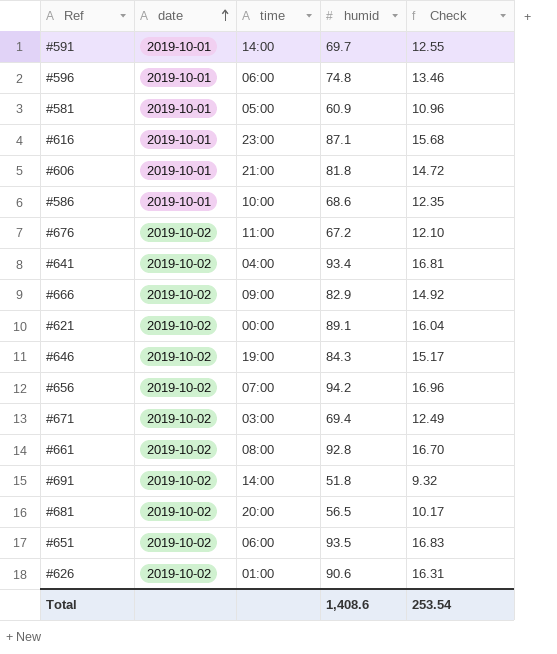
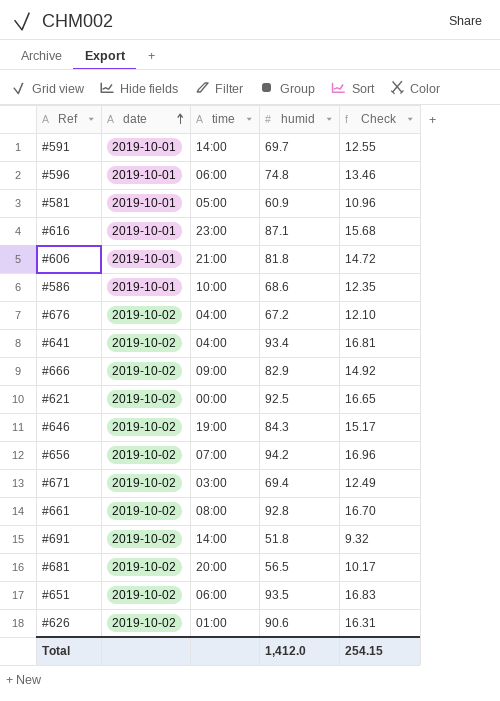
#676 | time: 11:00 -> 04:00
#621 | humid: 89.1 -> 92.5
#621 | Check: 16.04 -> 16.65
Total | humid: 1,408.6 -> 1,412.0
Total | Check: 253.54 -> 254.15

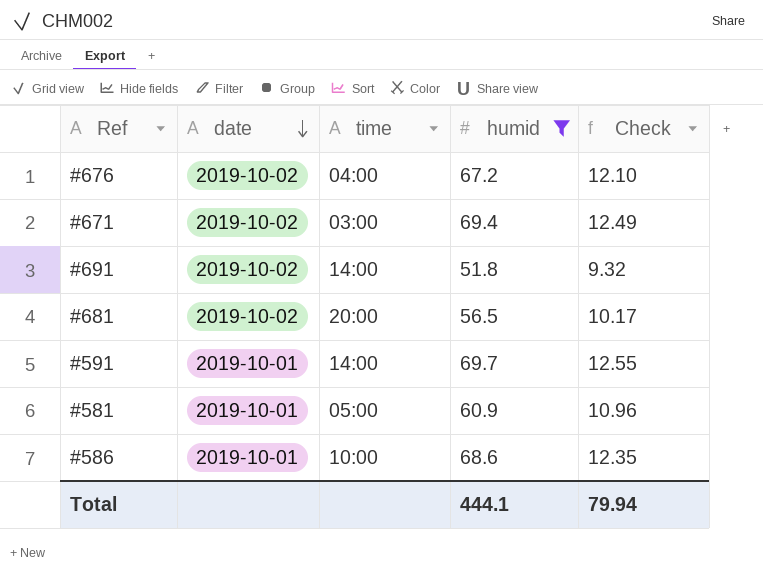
filter: none -> humid <= 69.7
row order: date ascending -> date descending
Total | humid: 1,412.0 -> 444.1
Total | Check: 254.15 -> 79.94

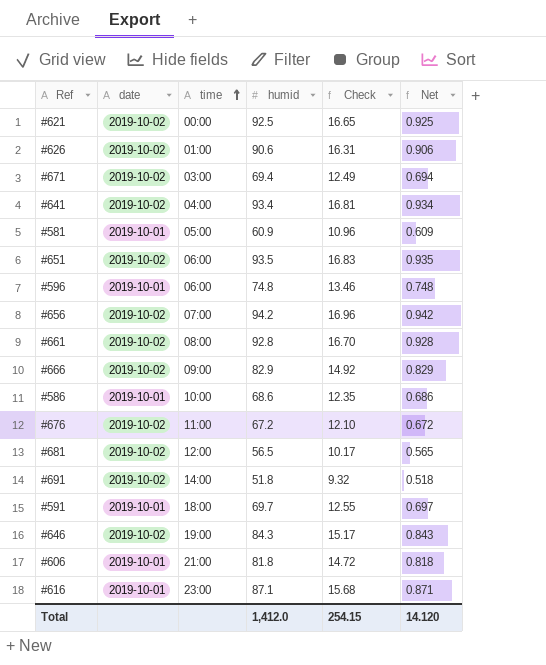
filter: humid <= 69.7 -> none
row order: date descending -> time ascending
column Net | formula: none -> [humid] * 0.01
#676 | time: 04:00 -> 11:00
#681 | time: 20:00 -> 12:00
#591 | time: 14:00 -> 18:00
Total | humid: 444.1 -> 1,412.0
Total | Check: 79.94 -> 254.15

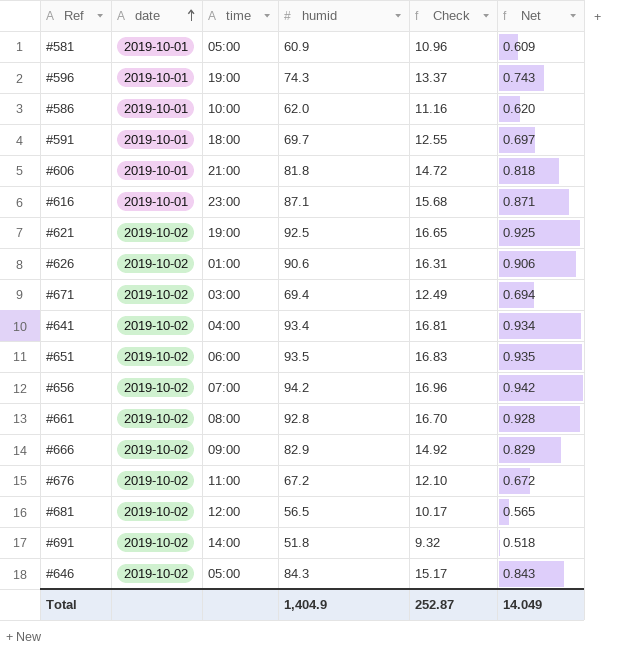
row order: time ascending -> date ascending
#596 | time: 06:00 -> 19:00
#596 | humid: 74.8 -> 74.3
#596 | Check: 13.46 -> 13.37
#596 | Net: 0.748 -> 0.743
#586 | humid: 68.6 -> 62.0
#586 | Check: 12.35 -> 11.16
#586 | Net: 0.686 -> 0.620
#621 | time: 00:00 -> 19:00
#646 | time: 19:00 -> 05:00
Total | humid: 1,412.0 -> 1,404.9
Total | Check: 254.15 -> 252.87
Total | Net: 14.120 -> 14.049

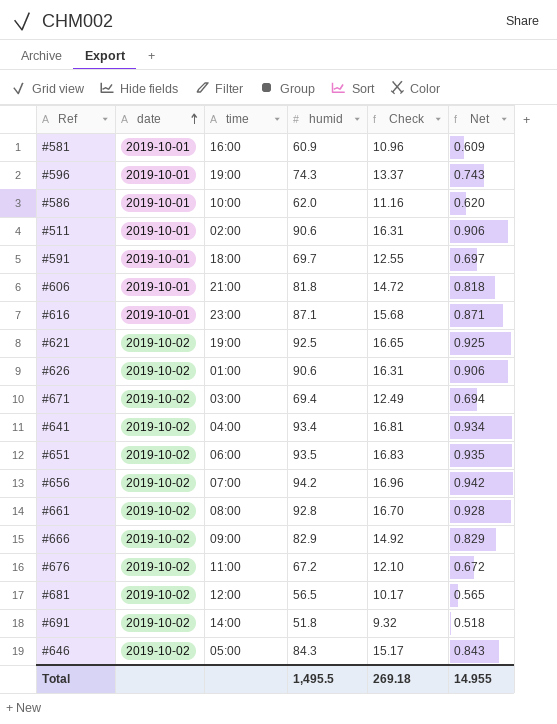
#581 | time: 05:00 -> 16:00
row #511: none -> 2019-10-01 | 02:00 | 90.6 | 16.31 | 0.906
Total | humid: 1,404.9 -> 1,495.5
Total | Check: 252.87 -> 269.18
Total | Net: 14.049 -> 14.955

